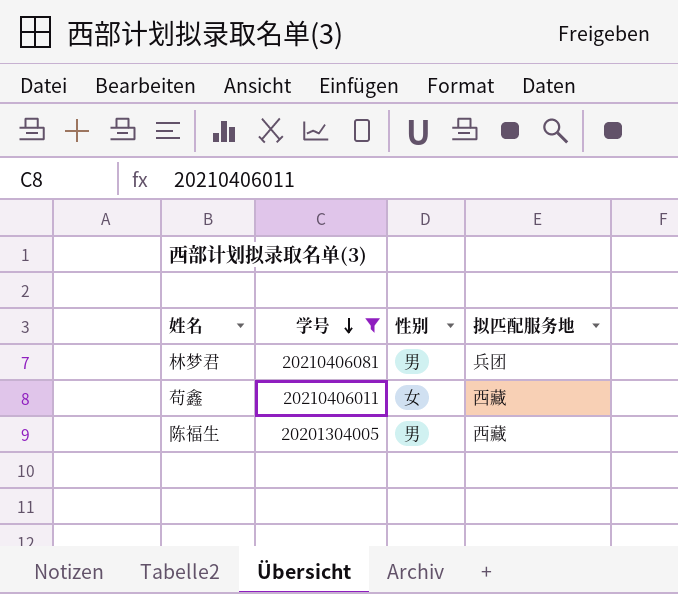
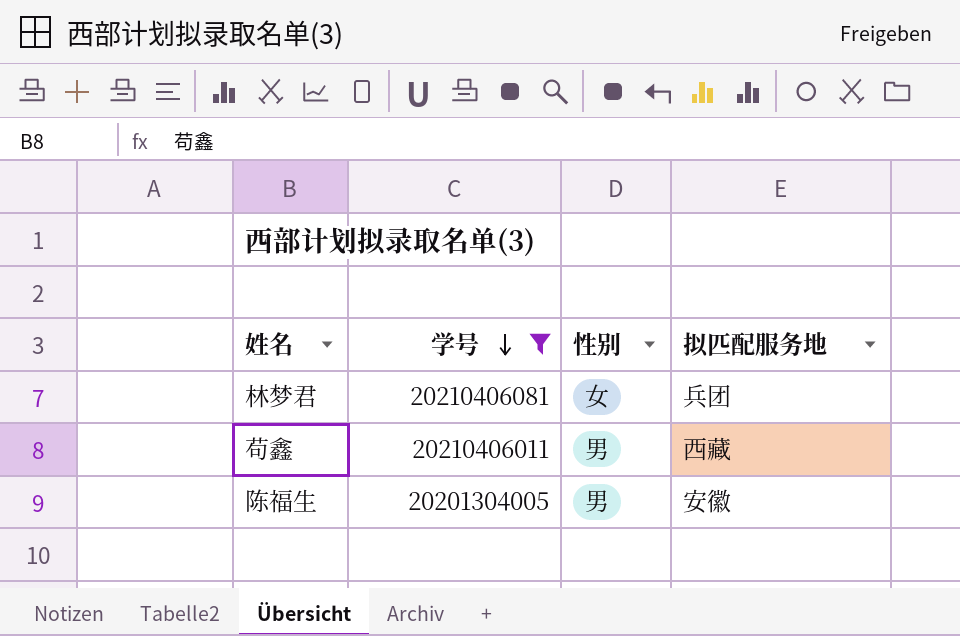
林梦君 | 性别: 男 -> 女
苟鑫 | 性别: 女 -> 男
陈福生 | 拟匹配服务地: 西藏 -> 安徽

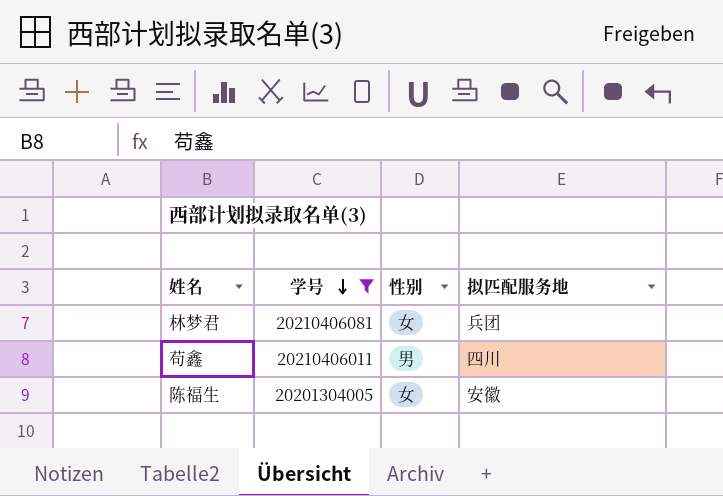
苟鑫 | 拟匹配服务地: 西藏 -> 四川
陈福生 | 性别: 男 -> 女

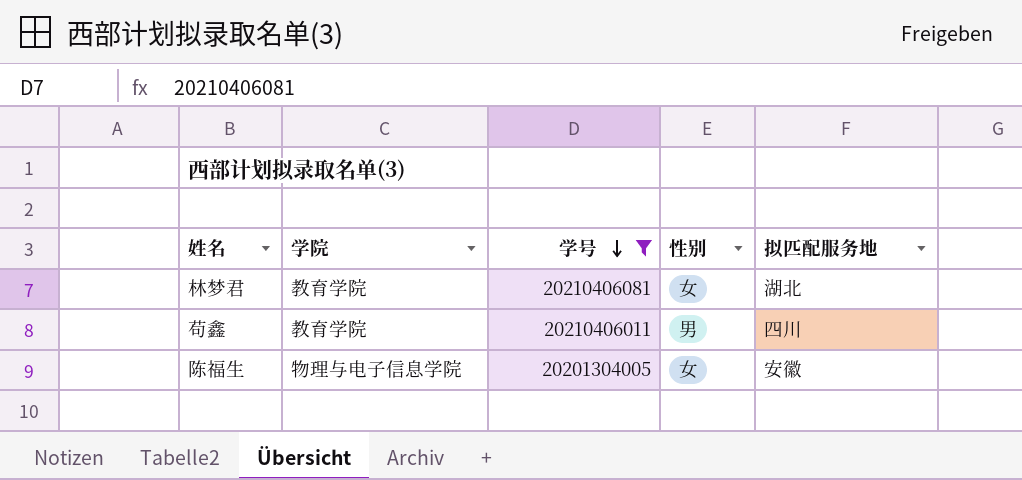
column 学院 | position: none -> 2
林梦君 | 拟匹配服务地: 兵团 -> 湖北

